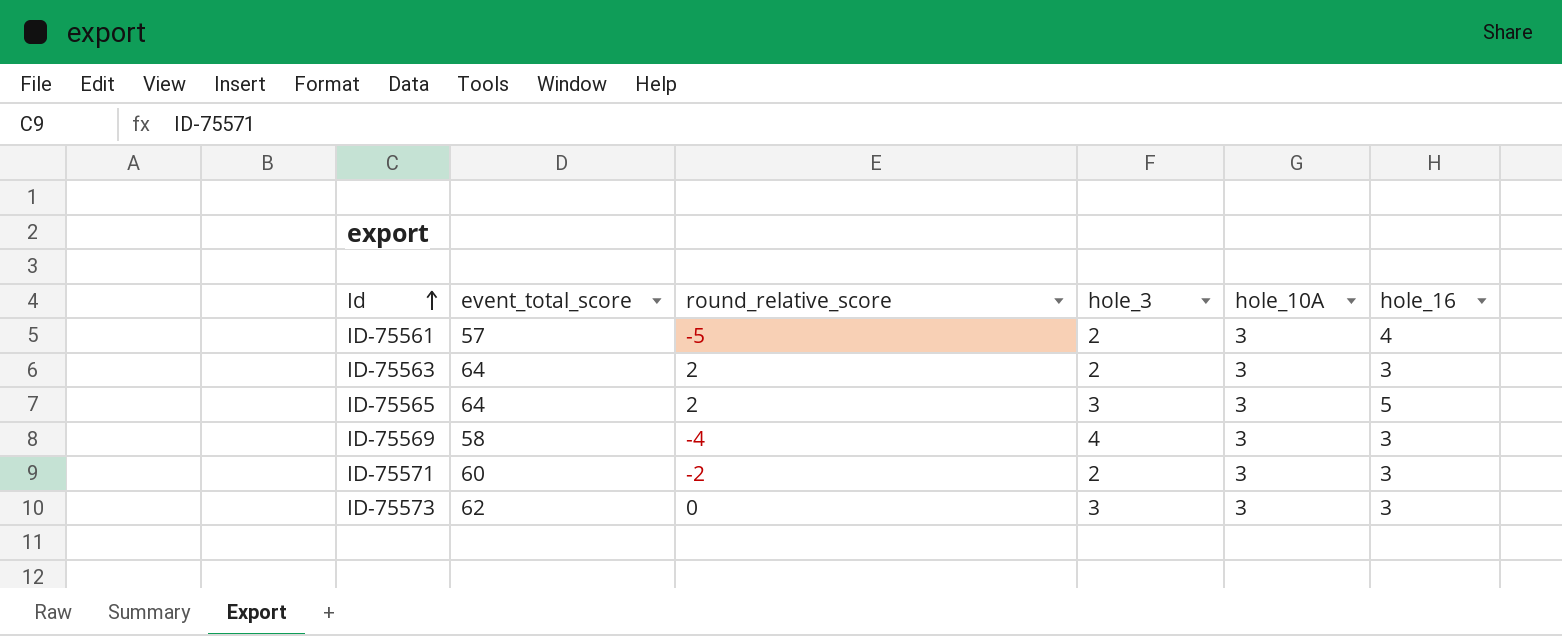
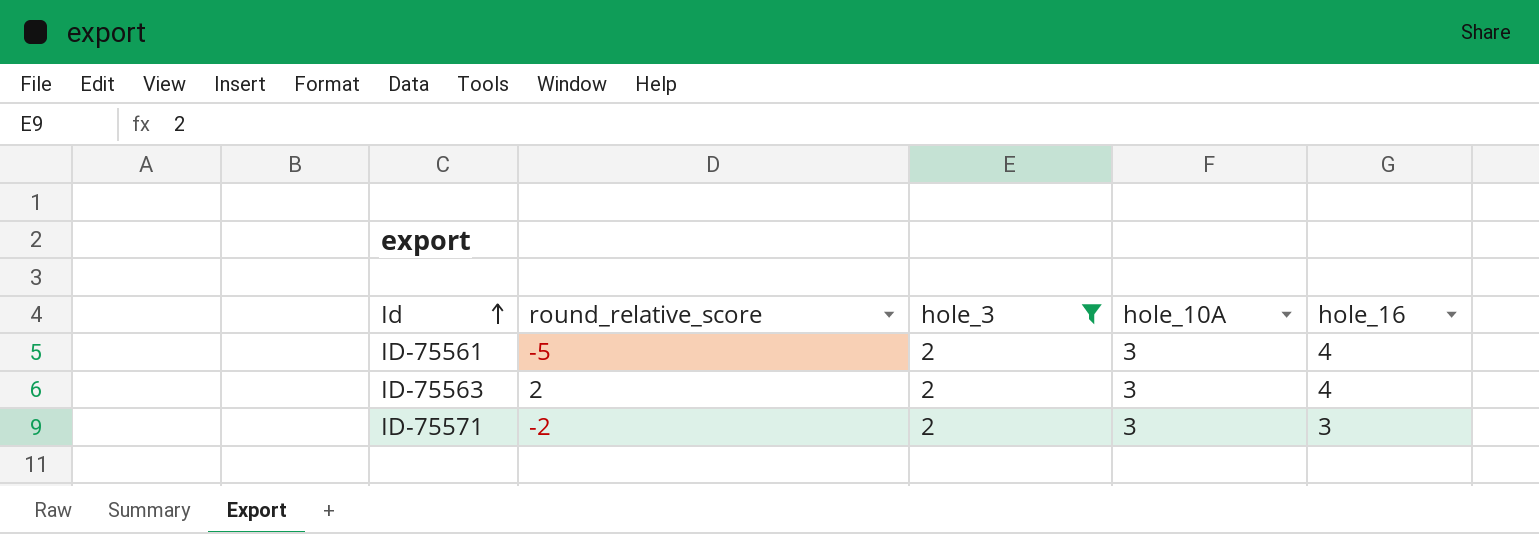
filter: none -> hole_3 = 2
column event_total_score | position: 2 -> none
ID-75563 | hole_16: 3 -> 4

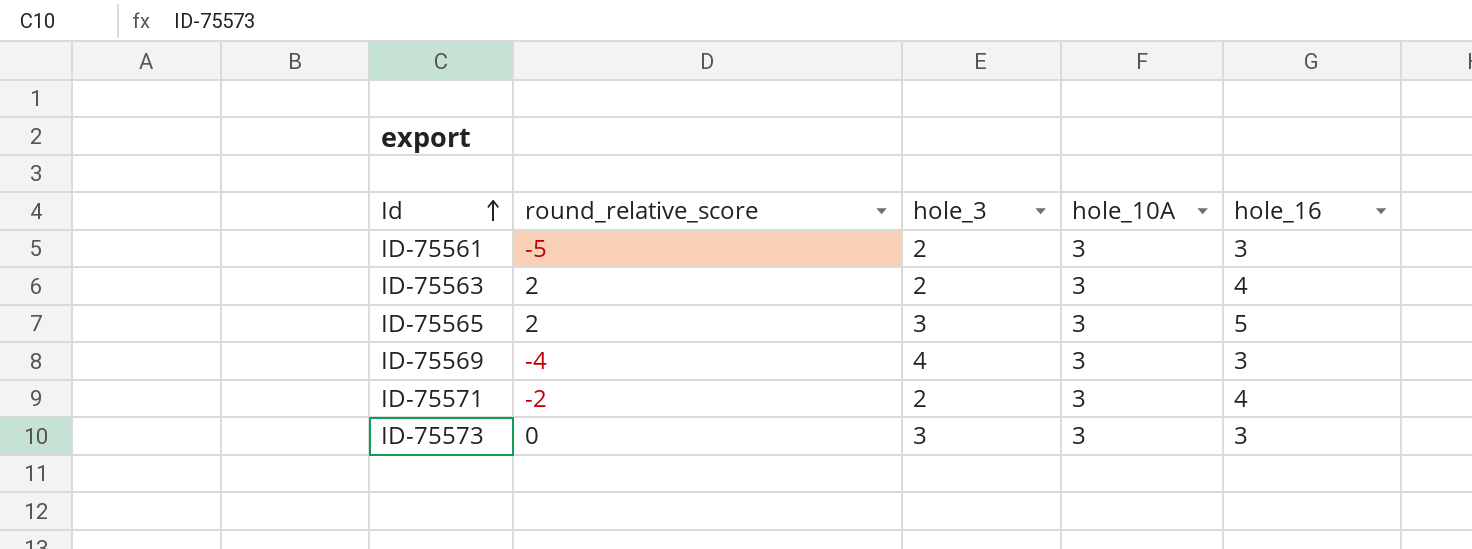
filter: hole_3 = 2 -> none
ID-75561 | hole_16: 4 -> 3
ID-75571 | hole_16: 3 -> 4

